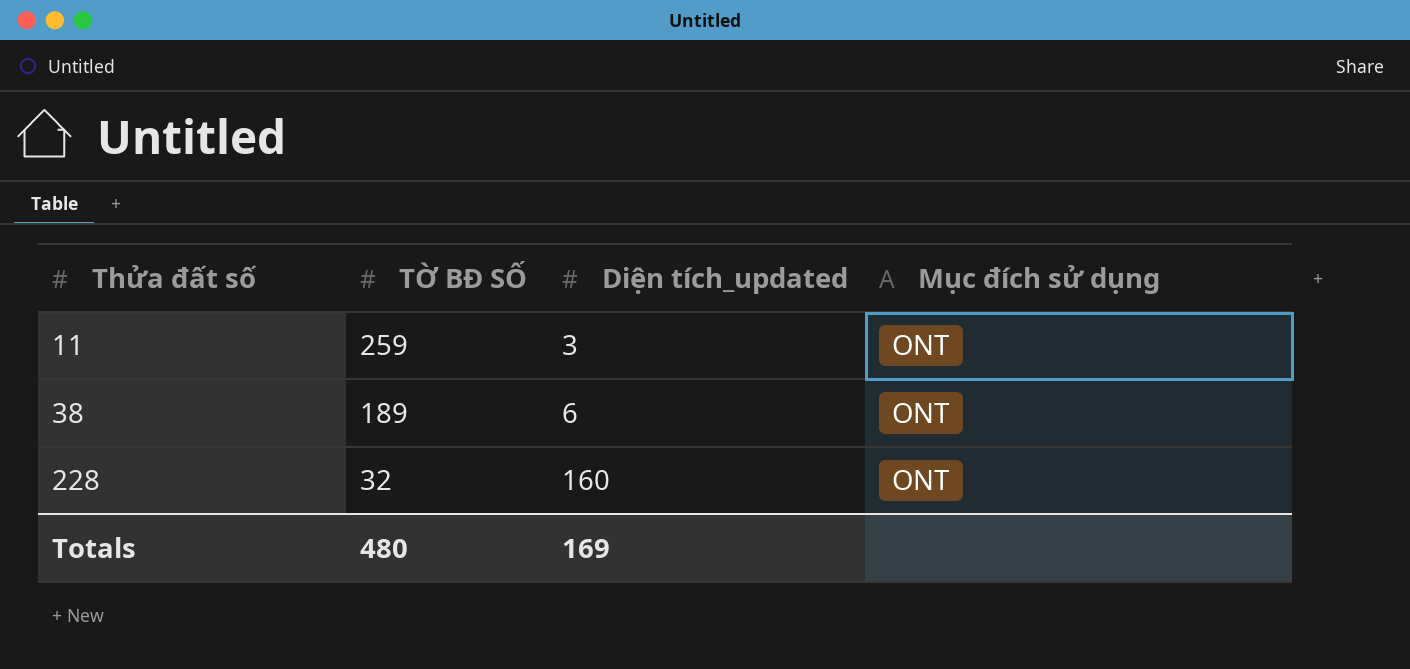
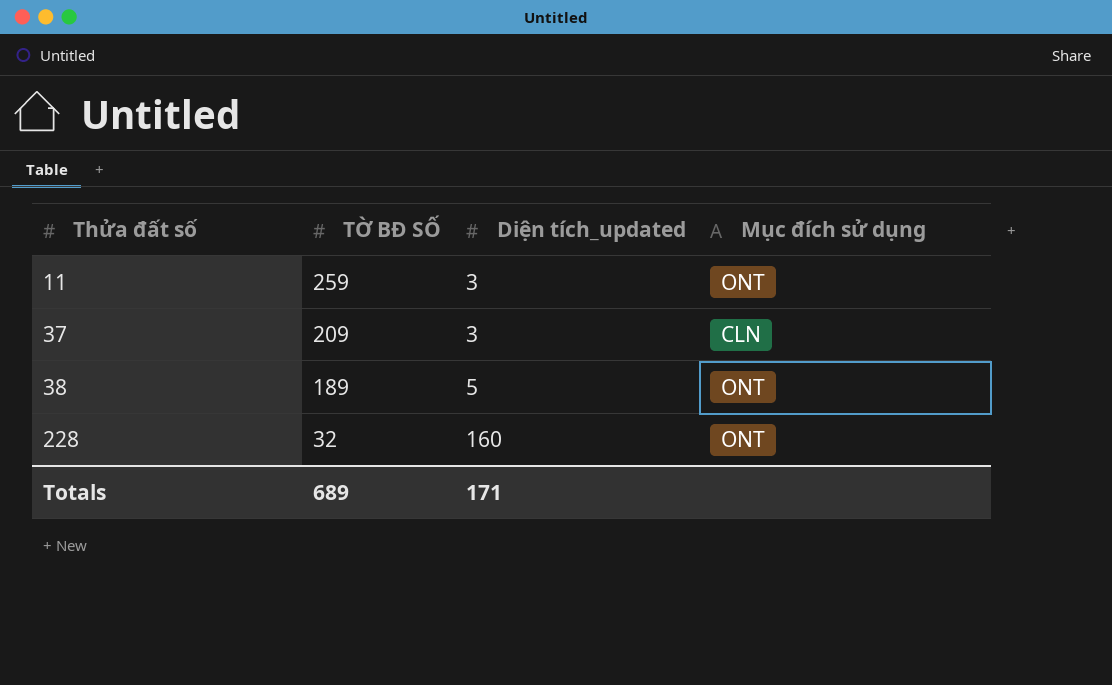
row 37: none -> 209 | 3 | CLN
38 | Diện tích_updated: 6 -> 5
Totals | TỜ BĐ SỐ: 480 -> 689
Totals | Diện tích_updated: 169 -> 171

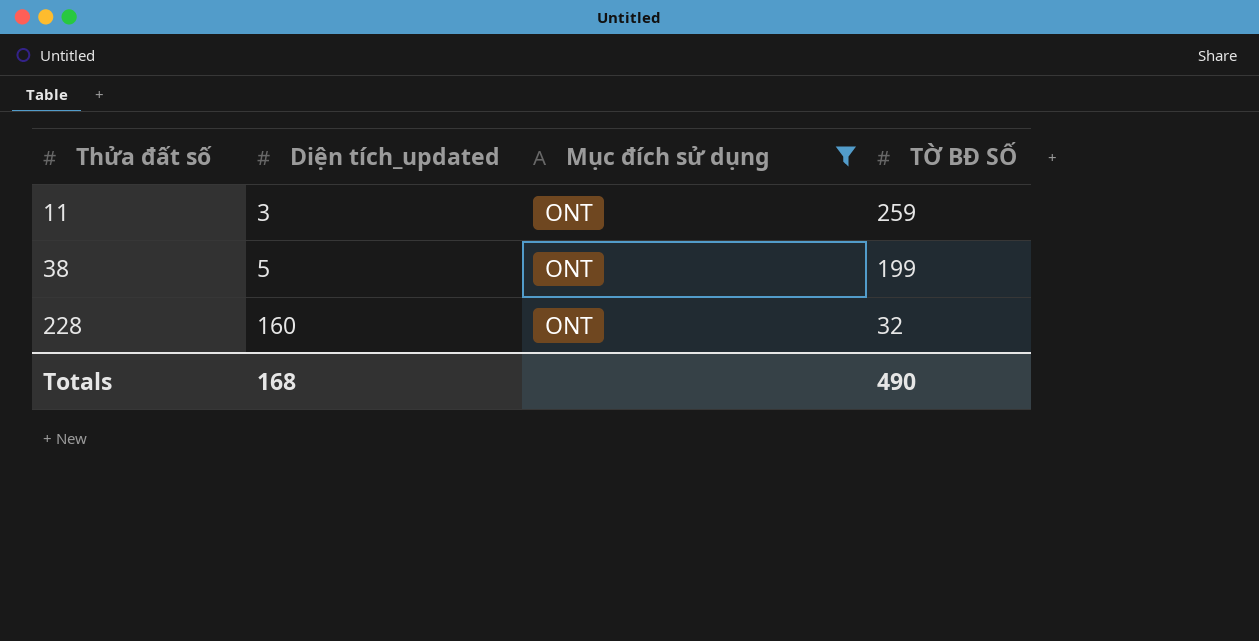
filter: none -> Mục đích sử dụng = ONT
column TỜ BĐ SỐ | position: 2 -> 4
38 | TỜ BĐ SỐ: 189 -> 199
Totals | Diện tích_updated: 171 -> 168
Totals | TỜ BĐ SỐ: 689 -> 490

